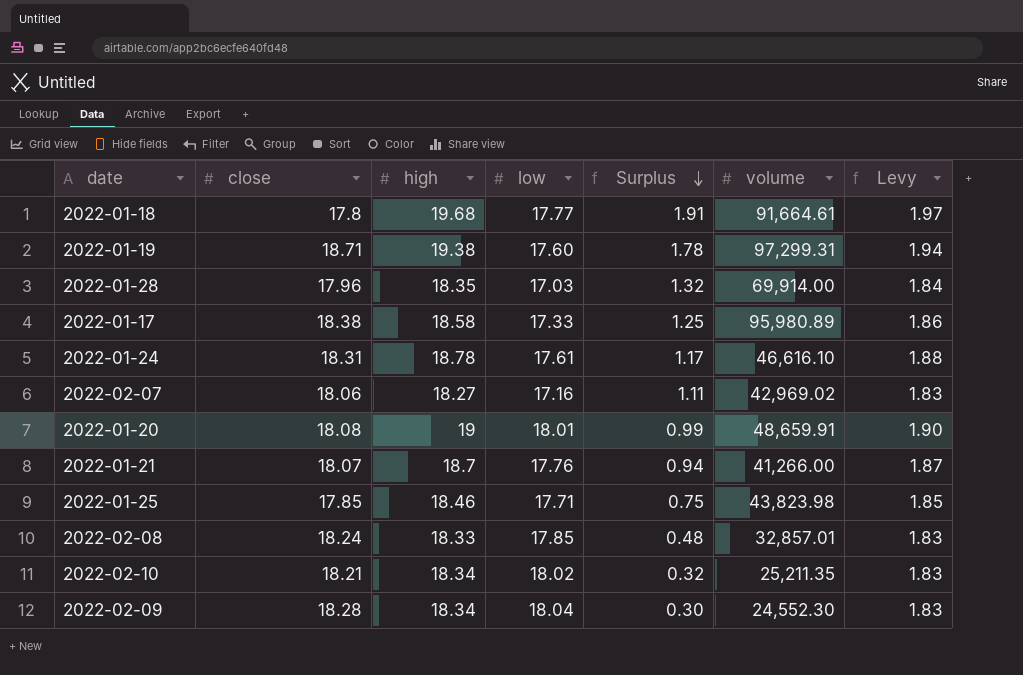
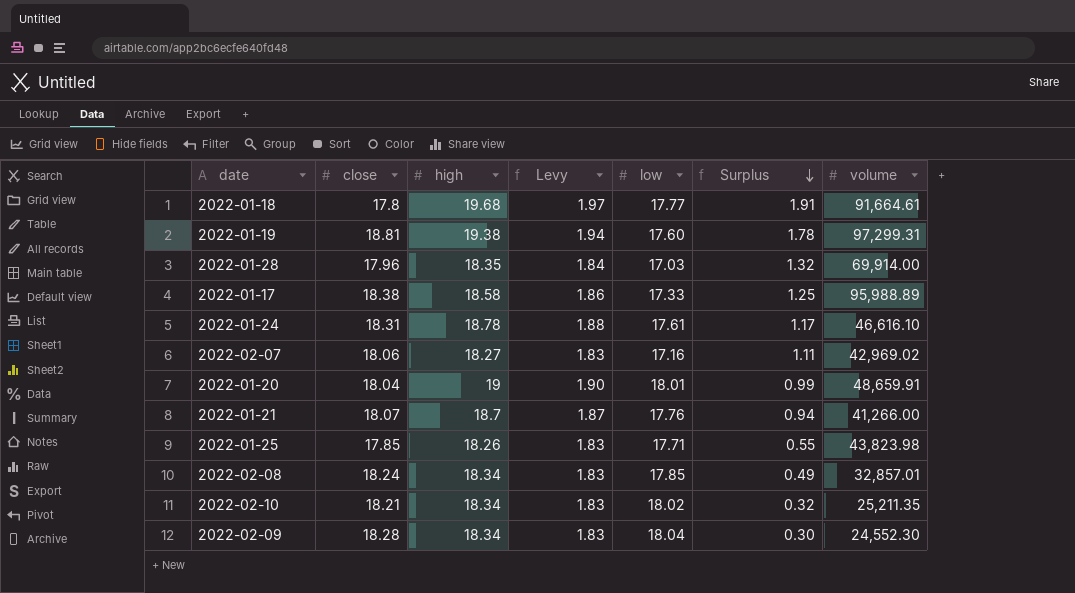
column Levy | position: 7 -> 4
2022-01-19 | close: 18.71 -> 18.81
2022-01-17 | volume: 95,980.89 -> 95,988.89
2022-01-20 | close: 18.08 -> 18.04
2022-01-25 | high: 18.46 -> 18.26
2022-01-25 | Levy: 1.85 -> 1.83
2022-01-25 | Surplus: 0.75 -> 0.55
2022-02-08 | high: 18.33 -> 18.34
2022-02-08 | Surplus: 0.48 -> 0.49

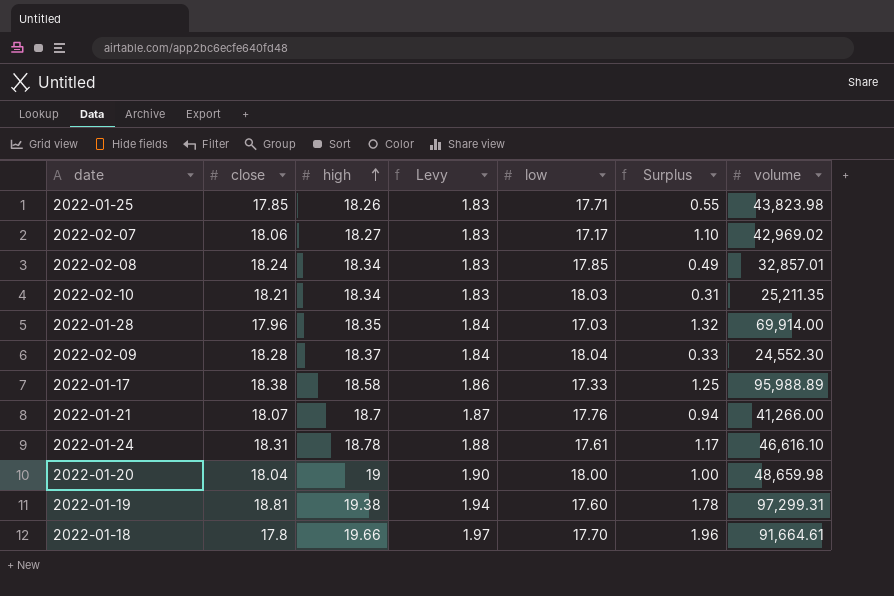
row order: Surplus descending -> high ascending
2022-02-07 | low: 17.16 -> 17.17
2022-02-07 | Surplus: 1.11 -> 1.10
2022-02-10 | low: 18.02 -> 18.03
2022-02-10 | Surplus: 0.32 -> 0.31
2022-02-09 | high: 18.34 -> 18.37
2022-02-09 | Levy: 1.83 -> 1.84
2022-02-09 | Surplus: 0.30 -> 0.33
2022-01-20 | low: 18.01 -> 18.00
2022-01-20 | Surplus: 0.99 -> 1.00
2022-01-20 | volume: 48,659.91 -> 48,659.98
2022-01-18 | high: 19.68 -> 19.66
2022-01-18 | low: 17.77 -> 17.70
2022-01-18 | Surplus: 1.91 -> 1.96

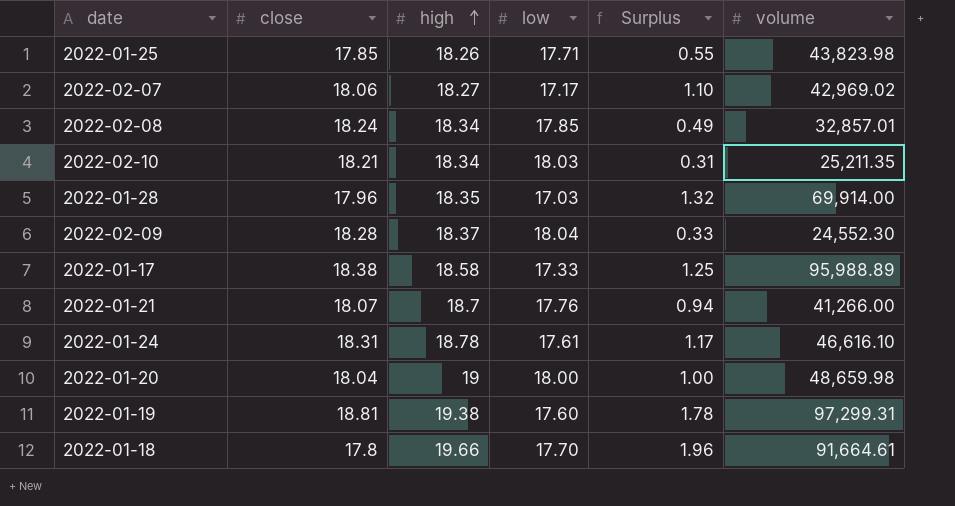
column Levy | formula: [high] * 0.1 -> none

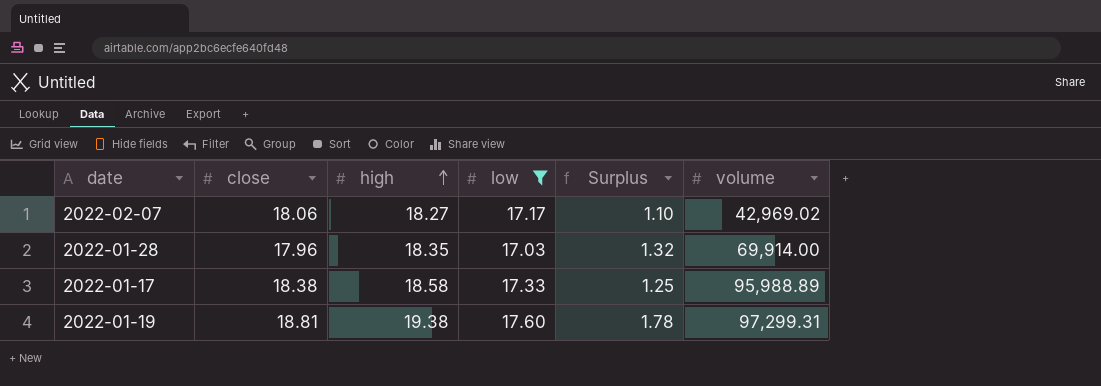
filter: none -> low <= 17.60

